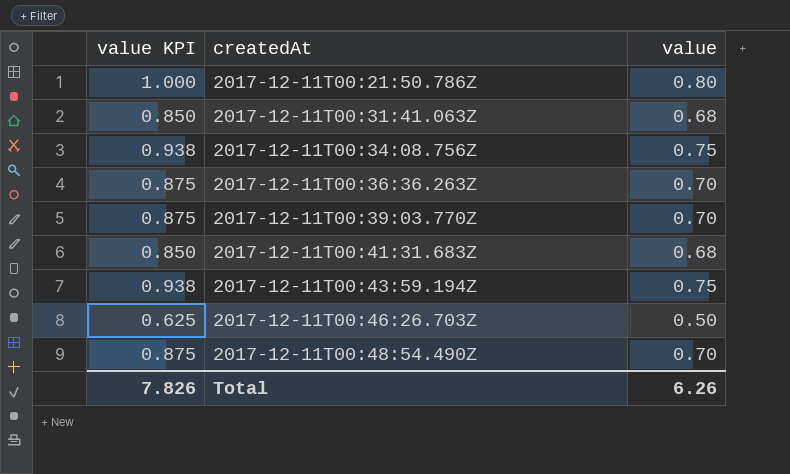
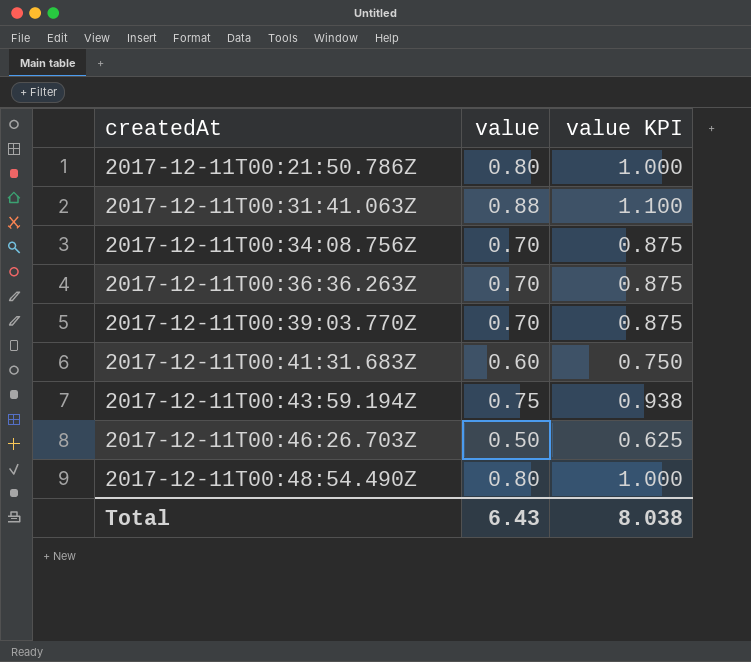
column value KPI | position: 1 -> 3
2017-12-11T00:31:41.063Z | value: 0.68 -> 0.88
2017-12-11T00:31:41.063Z | value KPI: 0.850 -> 1.100
2017-12-11T00:34:08.756Z | value: 0.75 -> 0.70
2017-12-11T00:34:08.756Z | value KPI: 0.938 -> 0.875
2017-12-11T00:41:31.683Z | value: 0.68 -> 0.60
2017-12-11T00:41:31.683Z | value KPI: 0.850 -> 0.750
2017-12-11T00:48:54.490Z | value: 0.70 -> 0.80
2017-12-11T00:48:54.490Z | value KPI: 0.875 -> 1.000
Total | value: 6.26 -> 6.43
Total | value KPI: 7.826 -> 8.038

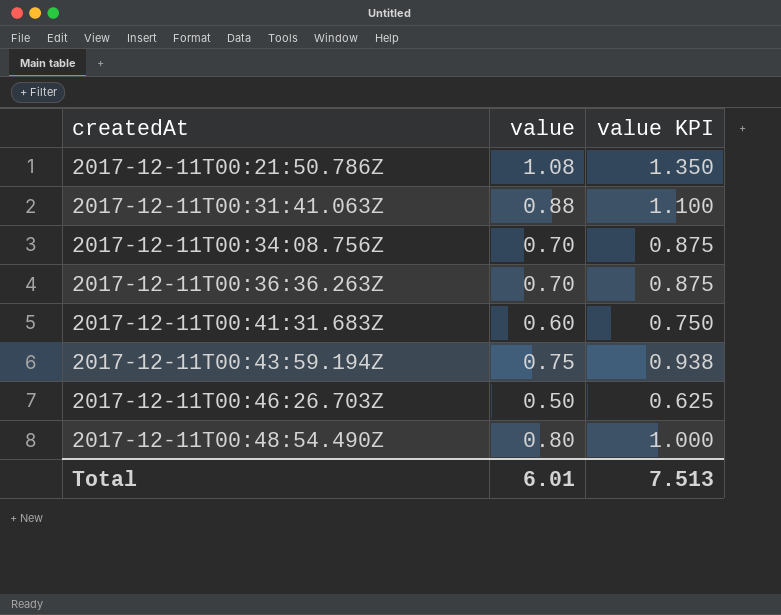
row 2017-12-11T00:39:03.770Z: 0.70 | 0.875 -> none
2017-12-11T00:21:50.786Z | value: 0.80 -> 1.08
2017-12-11T00:21:50.786Z | value KPI: 1.000 -> 1.350
Total | value: 6.43 -> 6.01
Total | value KPI: 8.038 -> 7.513

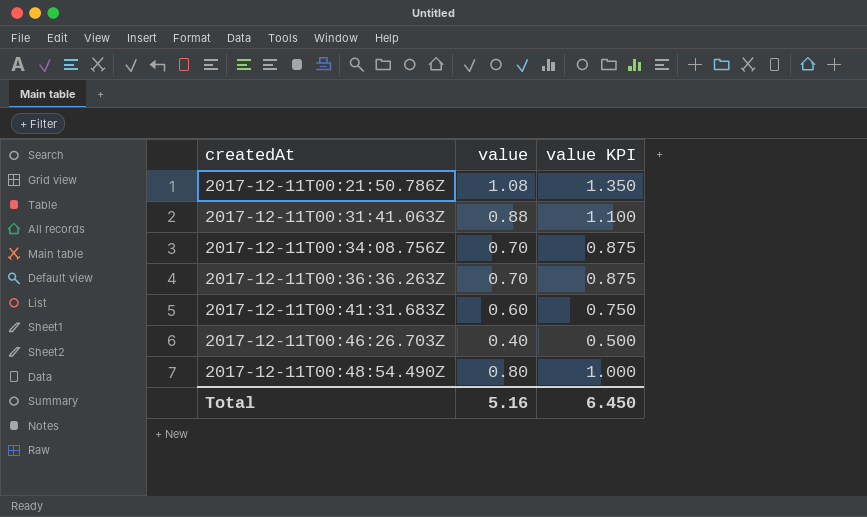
row 2017-12-11T00:43:59.194Z: 0.75 | 0.938 -> none
2017-12-11T00:46:26.703Z | value: 0.50 -> 0.40
2017-12-11T00:46:26.703Z | value KPI: 0.625 -> 0.500
Total | value: 6.01 -> 5.16
Total | value KPI: 7.513 -> 6.450

